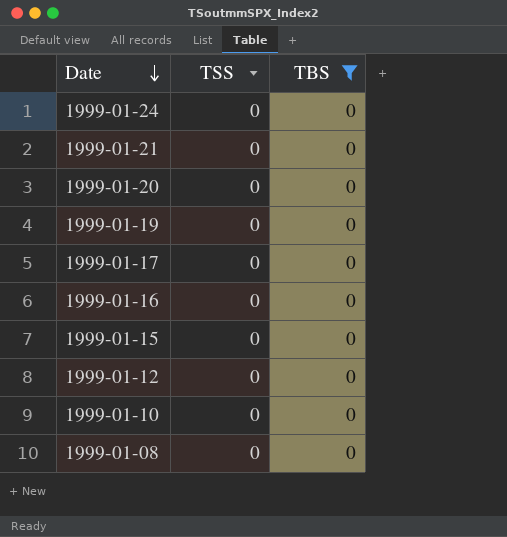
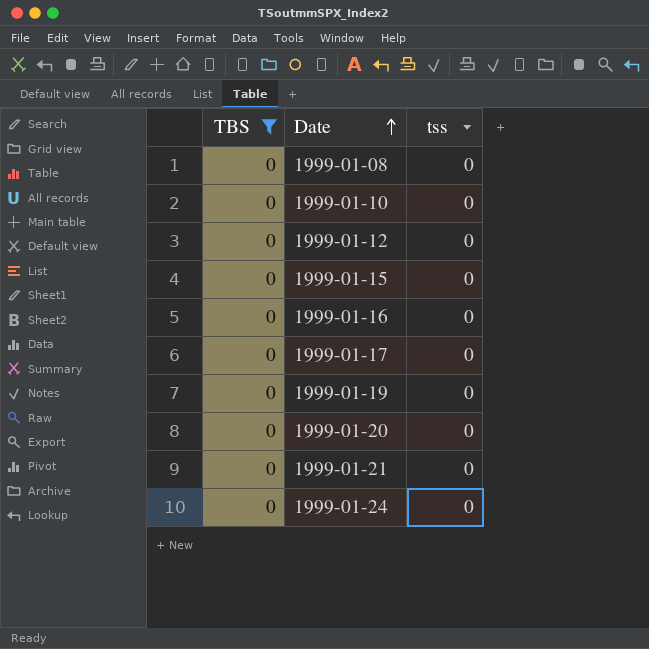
row order: Date descending -> Date ascending
column TBS | position: 3 -> 1
column name: TSS -> tss

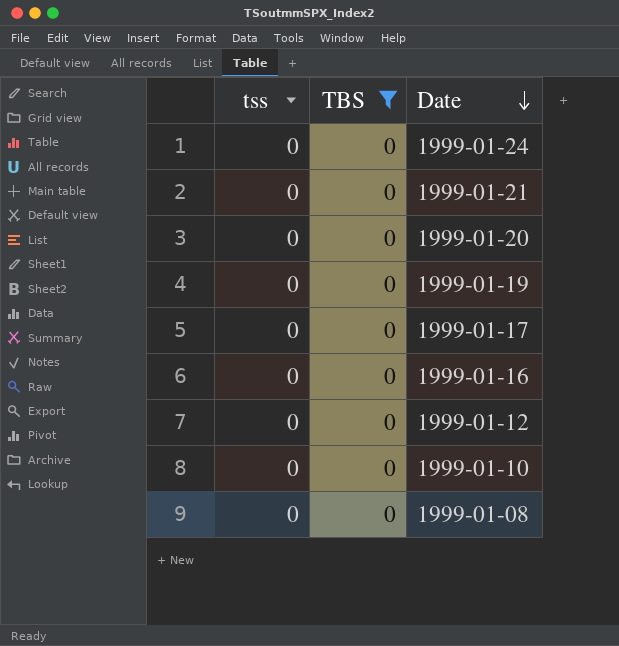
row order: Date ascending -> Date descending
column tss | position: 3 -> 1
row 1999-01-15: 0 | 0 -> none

